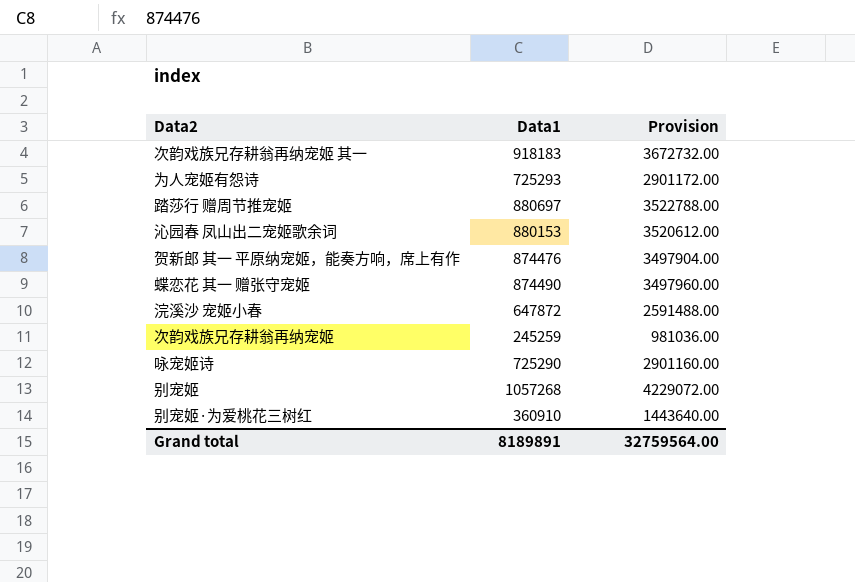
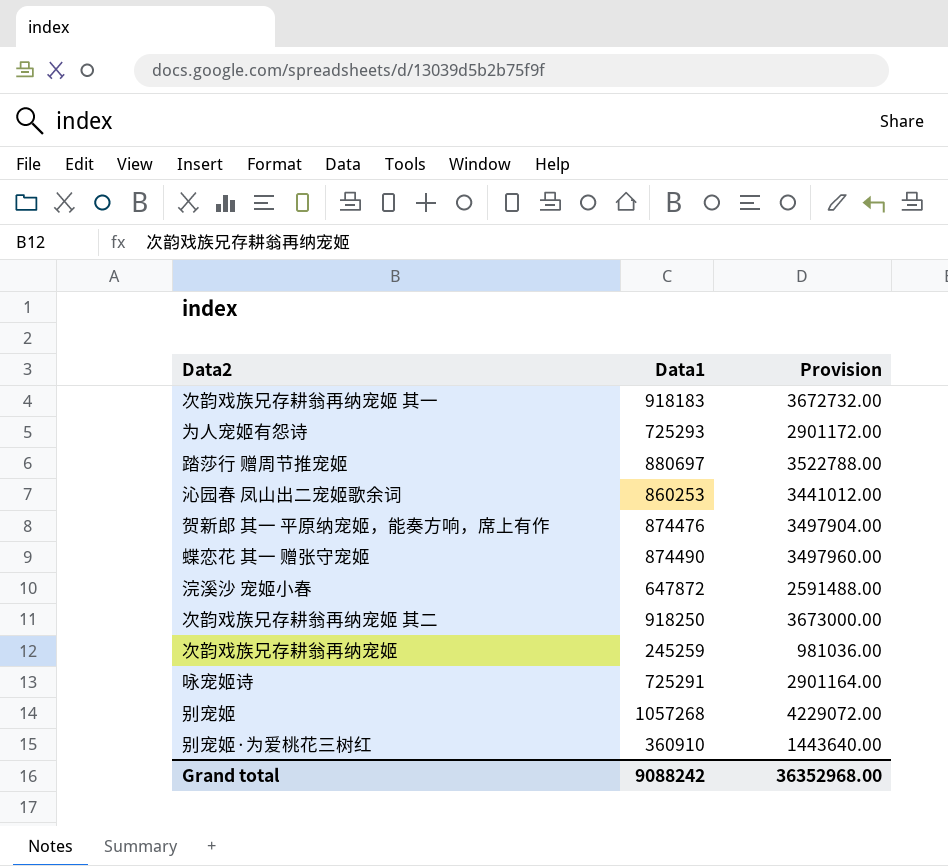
沁园春 凤山出二宠姬歌余词 | Data1: 880153 -> 860253
沁园春 凤山出二宠姬歌余词 | Provision: 3520612.00 -> 3441012.00
row 次韵戏族兄存耕翁再纳宠姬 其二: none -> 918250 | 3673000.00
咏宠姬诗 | Data1: 725290 -> 725291
咏宠姬诗 | Provision: 2901160.00 -> 2901164.00
Grand total | Data1: 8189891 -> 9088242
Grand total | Provision: 32759564.00 -> 36352968.00

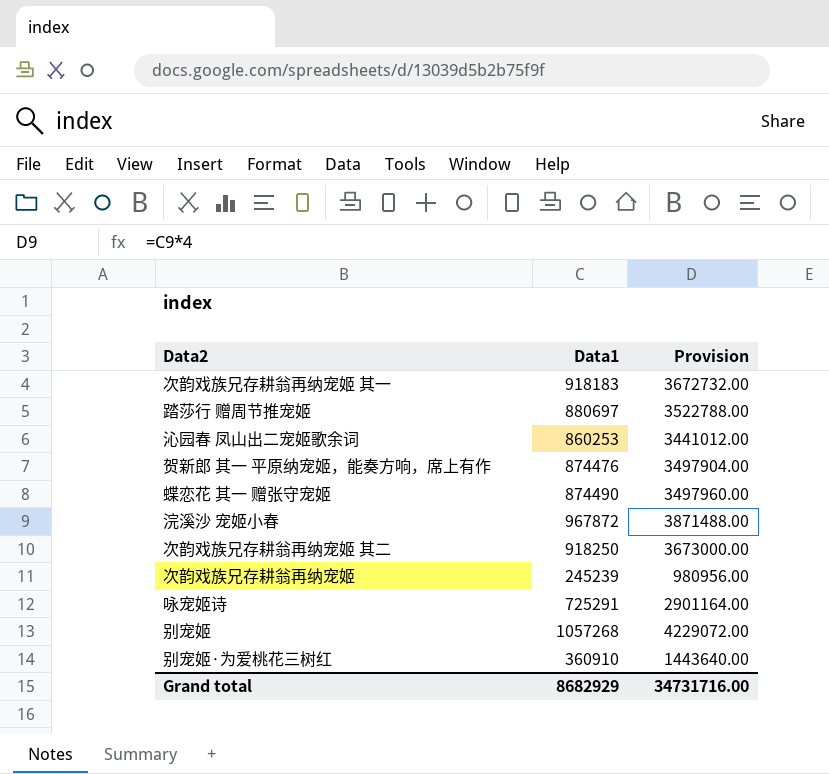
row 为人宠姬有怨诗: 725293 | 2901172.00 -> none
浣溪沙 宠姬小春 | Data1: 647872 -> 967872
浣溪沙 宠姬小春 | Provision: 2591488.00 -> 3871488.00
次韵戏族兄存耕翁再纳宠姬 | Data1: 245259 -> 245239
次韵戏族兄存耕翁再纳宠姬 | Provision: 981036.00 -> 980956.00
Grand total | Data1: 9088242 -> 8682929
Grand total | Provision: 36352968.00 -> 34731716.00

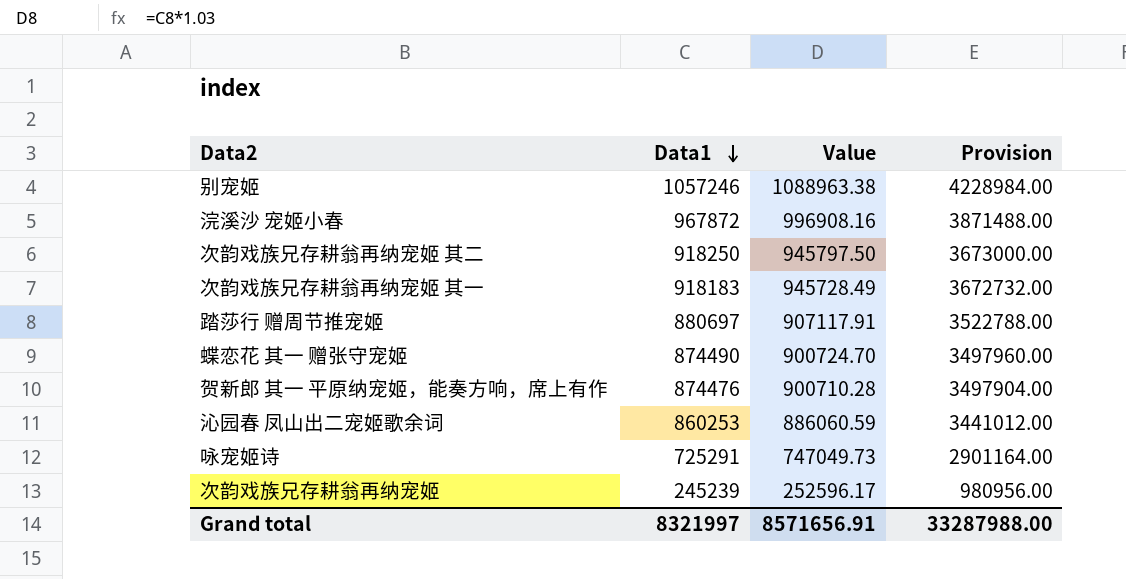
row order: none -> Data1 descending
column Value | formula: none -> [Data1] * 1.03
row 别宠姬·为爱桃花三树红: 360910 | 1443640.00 -> none
别宠姬 | Data1: 1057268 -> 1057246
别宠姬 | Provision: 4229072.00 -> 4228984.00
Grand total | Data1: 8682929 -> 8321997
Grand total | Provision: 34731716.00 -> 33287988.00

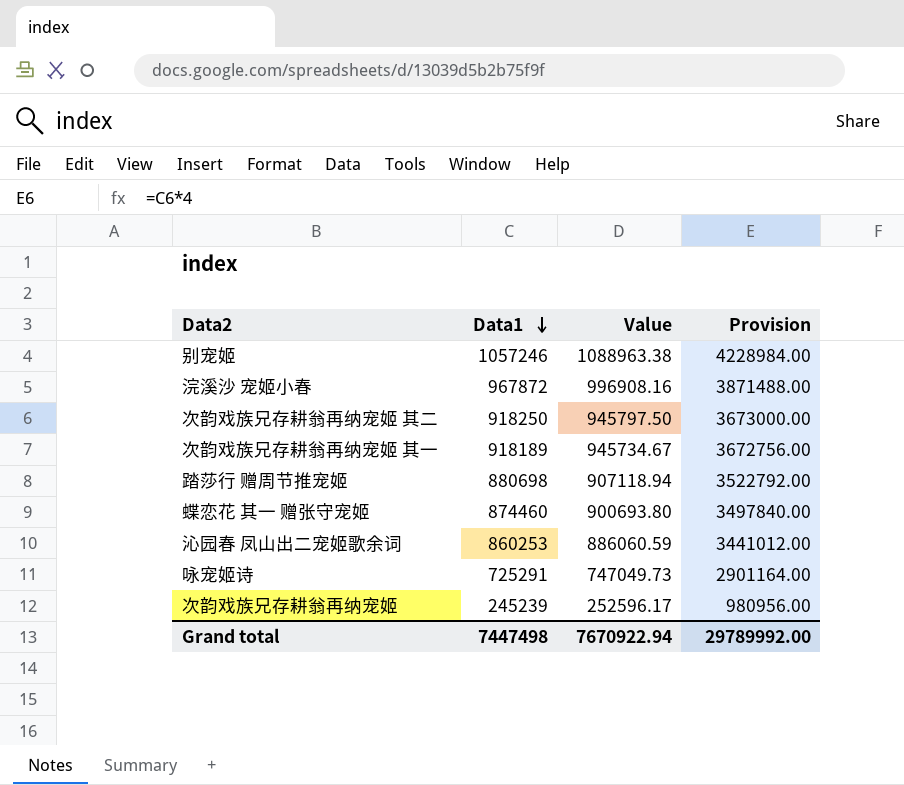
row 贺新郎 其一 平原纳宠姬，能奏方响，席上有作: 874476 | 900710.28 | 3497904.00 -> none
次韵戏族兄存耕翁再纳宠姬 其一 | Data1: 918183 -> 918189
次韵戏族兄存耕翁再纳宠姬 其一 | Value: 945728.49 -> 945734.67
次韵戏族兄存耕翁再纳宠姬 其一 | Provision: 3672732.00 -> 3672756.00
踏莎行 赠周节推宠姬 | Data1: 880697 -> 880698
踏莎行 赠周节推宠姬 | Value: 907117.91 -> 907118.94
踏莎行 赠周节推宠姬 | Provision: 3522788.00 -> 3522792.00
蝶恋花 其一 赠张守宠姬 | Data1: 874490 -> 874460
蝶恋花 其一 赠张守宠姬 | Value: 900724.70 -> 900693.80
蝶恋花 其一 赠张守宠姬 | Provision: 3497960.00 -> 3497840.00
Grand total | Data1: 8321997 -> 7447498
Grand total | Value: 8571656.91 -> 7670922.94
Grand total | Provision: 33287988.00 -> 29789992.00

